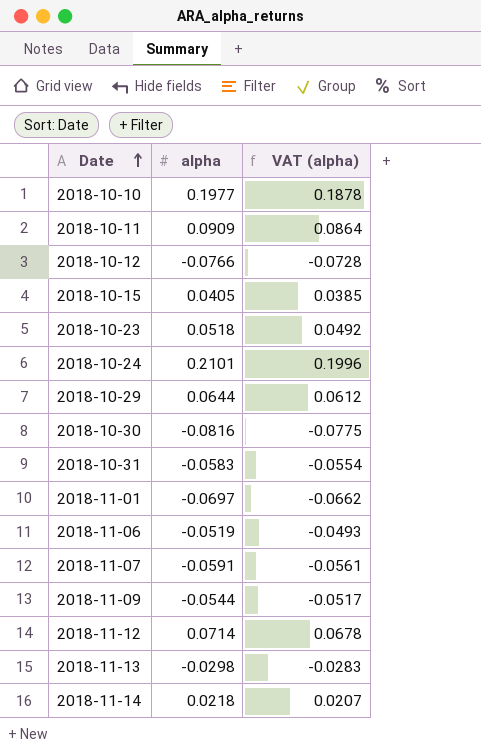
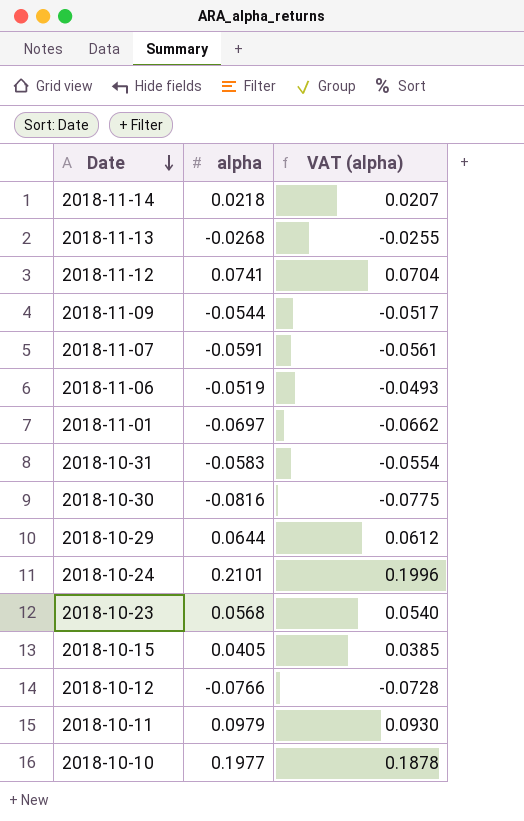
row order: Date ascending -> Date descending
2018-11-13 | alpha: -0.0298 -> -0.0268
2018-11-13 | VAT (alpha): -0.0283 -> -0.0255
2018-11-12 | alpha: 0.0714 -> 0.0741
2018-11-12 | VAT (alpha): 0.0678 -> 0.0704
2018-10-23 | alpha: 0.0518 -> 0.0568
2018-10-23 | VAT (alpha): 0.0492 -> 0.0540
2018-10-11 | alpha: 0.0909 -> 0.0979
2018-10-11 | VAT (alpha): 0.0864 -> 0.0930

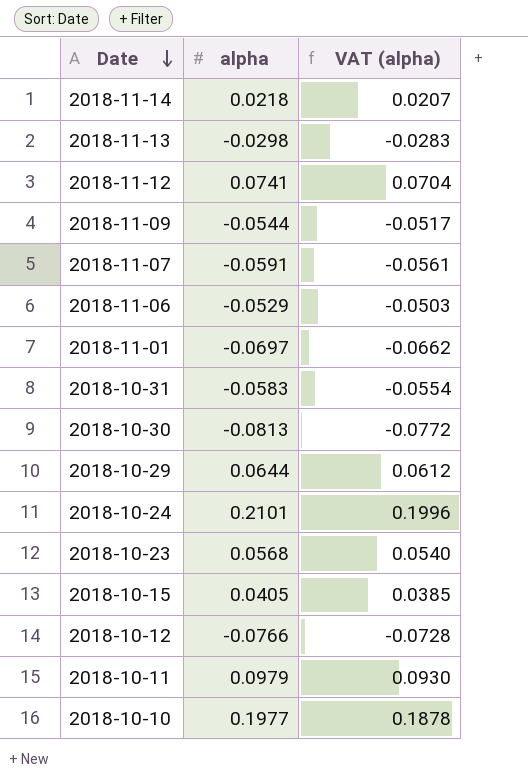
2018-11-13 | alpha: -0.0268 -> -0.0298
2018-11-13 | VAT (alpha): -0.0255 -> -0.0283
2018-11-06 | alpha: -0.0519 -> -0.0529
2018-11-06 | VAT (alpha): -0.0493 -> -0.0503
2018-10-30 | alpha: -0.0816 -> -0.0813
2018-10-30 | VAT (alpha): -0.0775 -> -0.0772

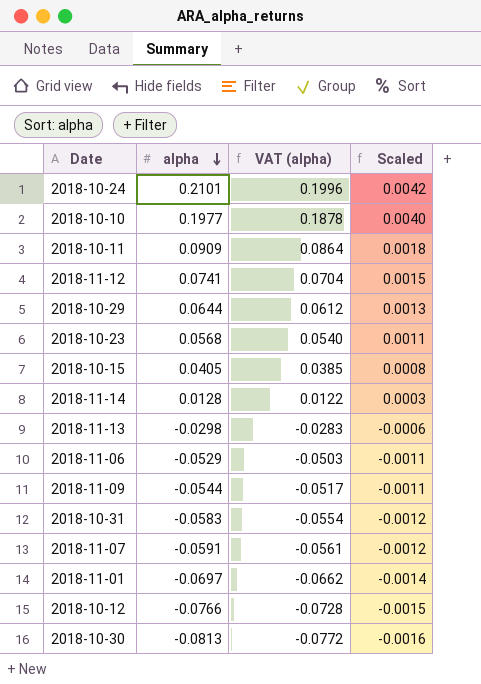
row order: Date descending -> alpha descending
column Scaled | formula: none -> [alpha] * 0.02
2018-10-11 | alpha: 0.0979 -> 0.0909
2018-10-11 | VAT (alpha): 0.0930 -> 0.0864
2018-11-14 | alpha: 0.0218 -> 0.0128
2018-11-14 | VAT (alpha): 0.0207 -> 0.0122

